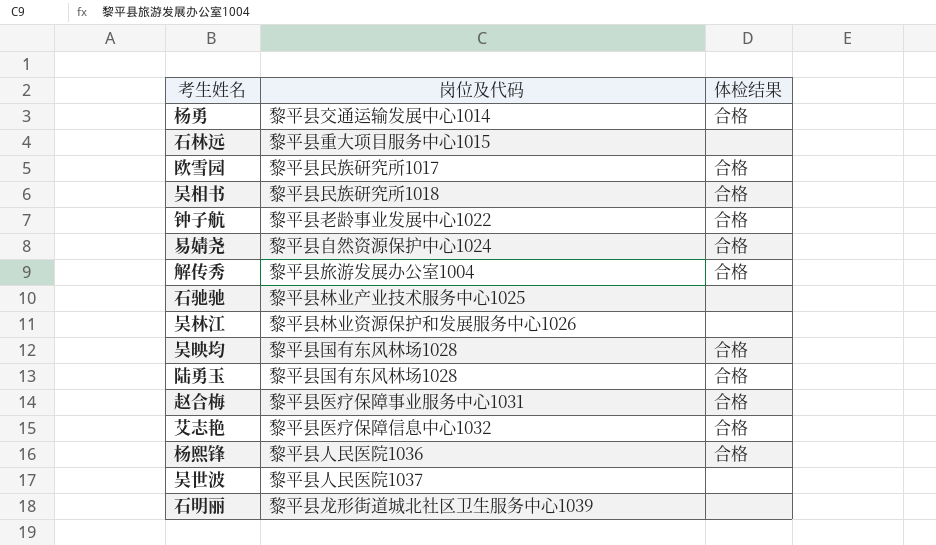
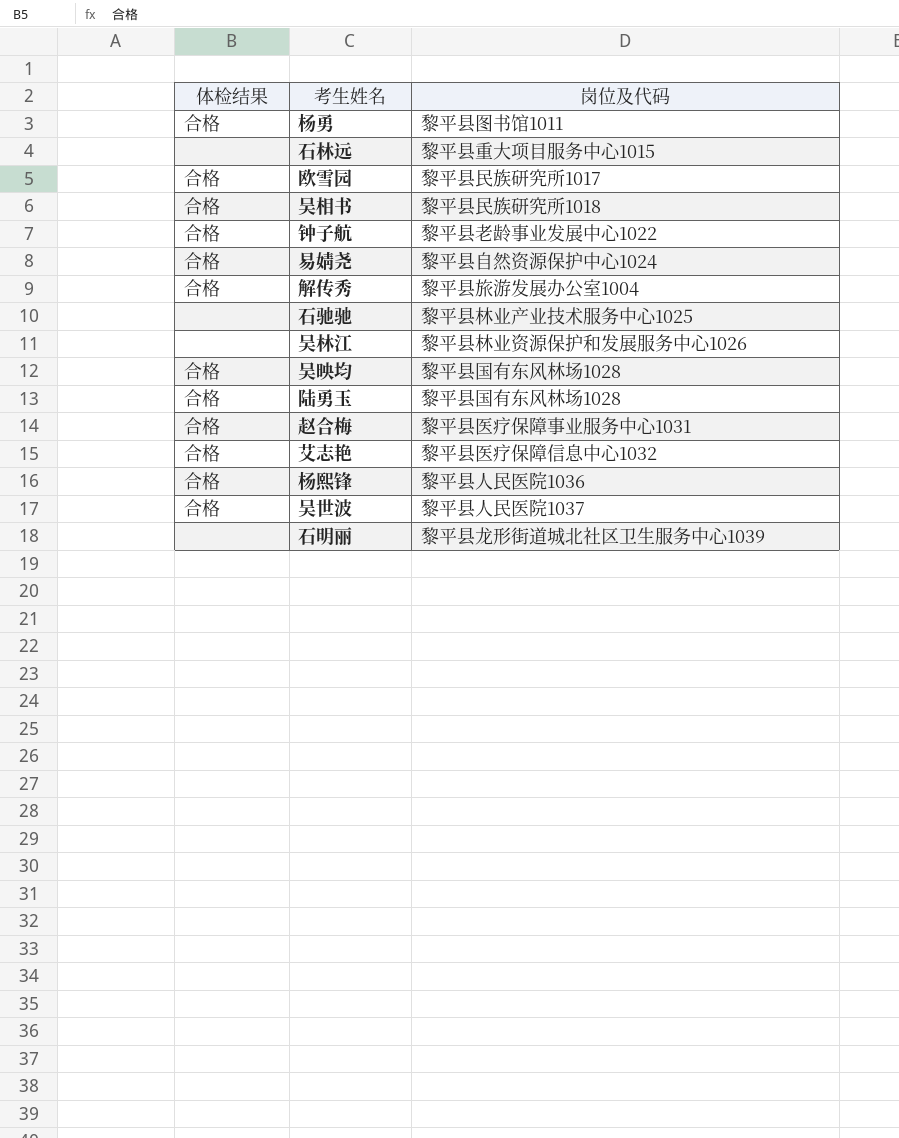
column 体检结果 | position: 3 -> 1
杨勇 | 岗位及代码: 黎平县交通运输发展中心1014 -> 黎平县图书馆1011
吴世波 | 体检结果: none -> 合格

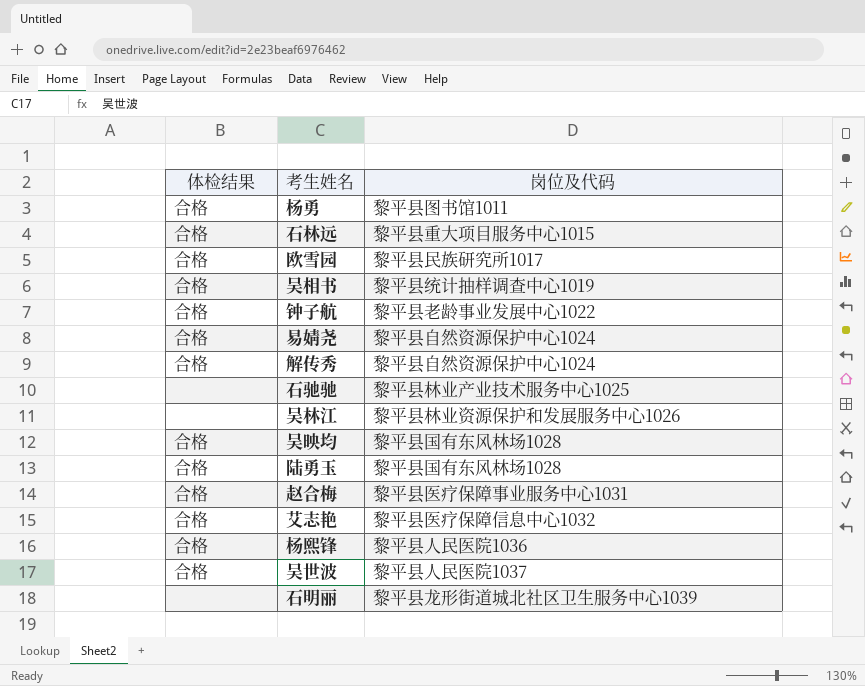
石林远 | 体检结果: none -> 合格
吴相书 | 岗位及代码: 黎平县民族研究所1018 -> 黎平县统计抽样调查中心1019
解传秀 | 岗位及代码: 黎平县旅游发展办公室1004 -> 黎平县自然资源保护中心1024

